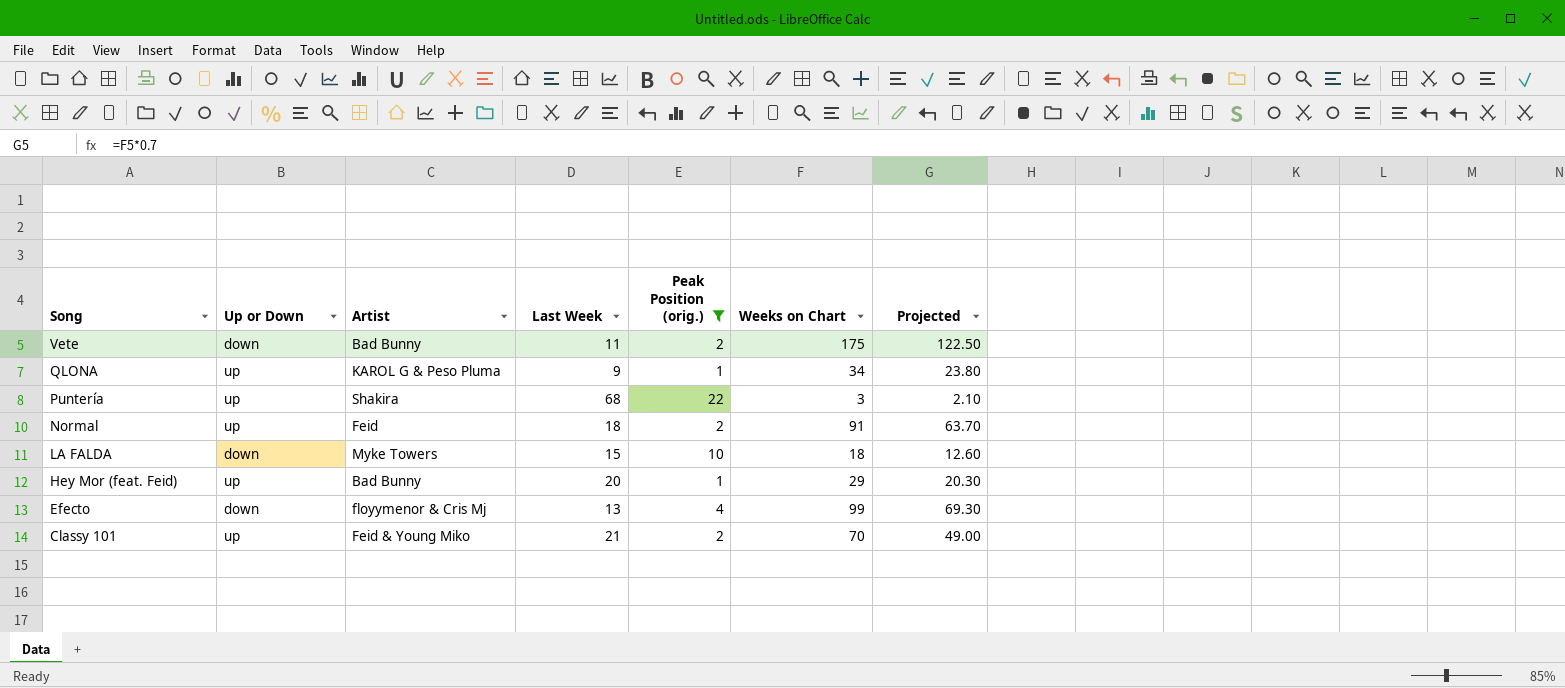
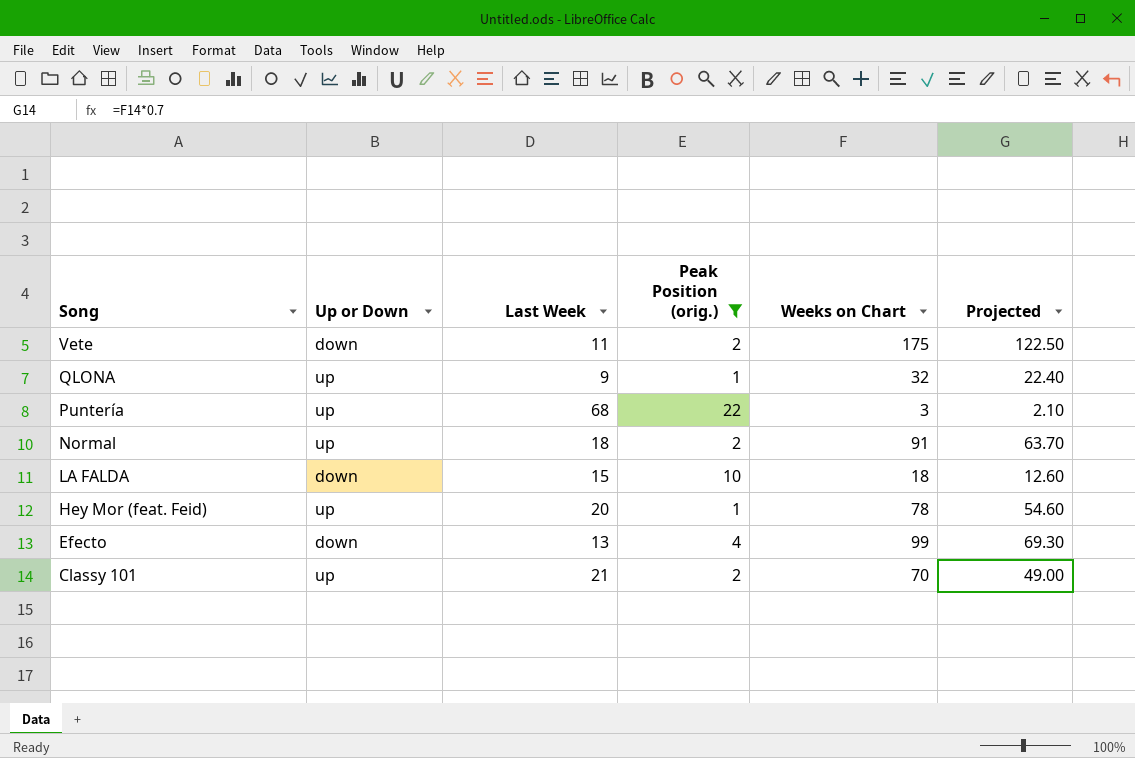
column Artist | position: 3 -> none
QLONA | Weeks on Chart: 34 -> 32
QLONA | Projected: 23.80 -> 22.40
Hey Mor (feat. Feid) | Weeks on Chart: 29 -> 78
Hey Mor (feat. Feid) | Projected: 20.30 -> 54.60

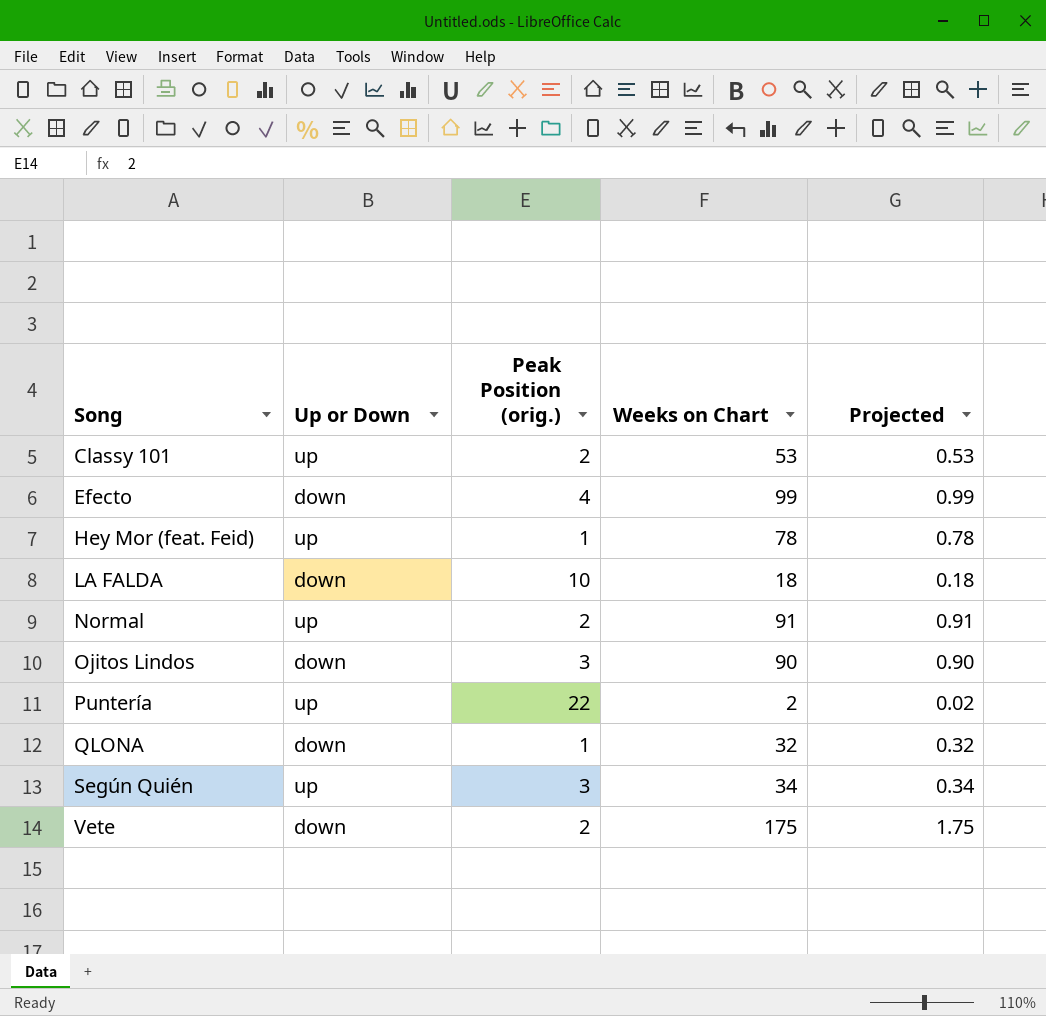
filter: Peak Position (orig.) != 3 -> none
row order: Song descending -> Song ascending
column Last Week | position: 3 -> none
column Projected | formula: [Weeks on Chart] * 0.7 -> [Weeks on Chart] * 0.01
Classy 101 | Weeks on Chart: 70 -> 53
Puntería | Weeks on Chart: 3 -> 2
QLONA | Up or Down: up -> down

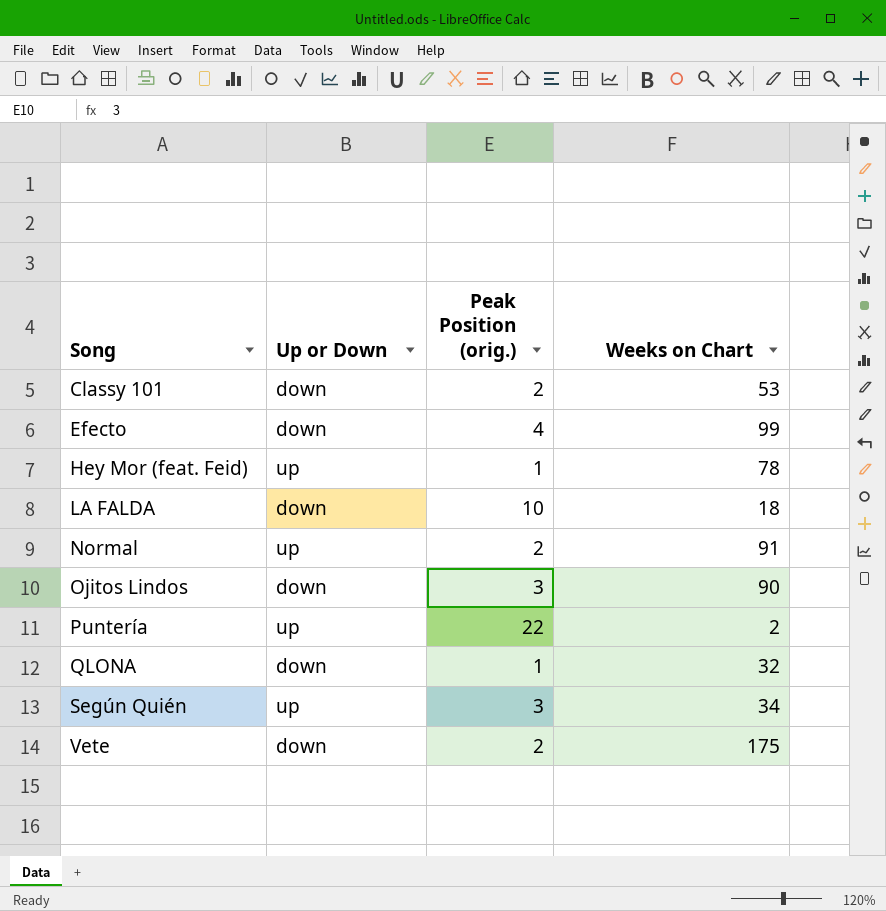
column Projected | formula: [Weeks on Chart] * 0.01 -> none
Classy 101 | Up or Down: up -> down

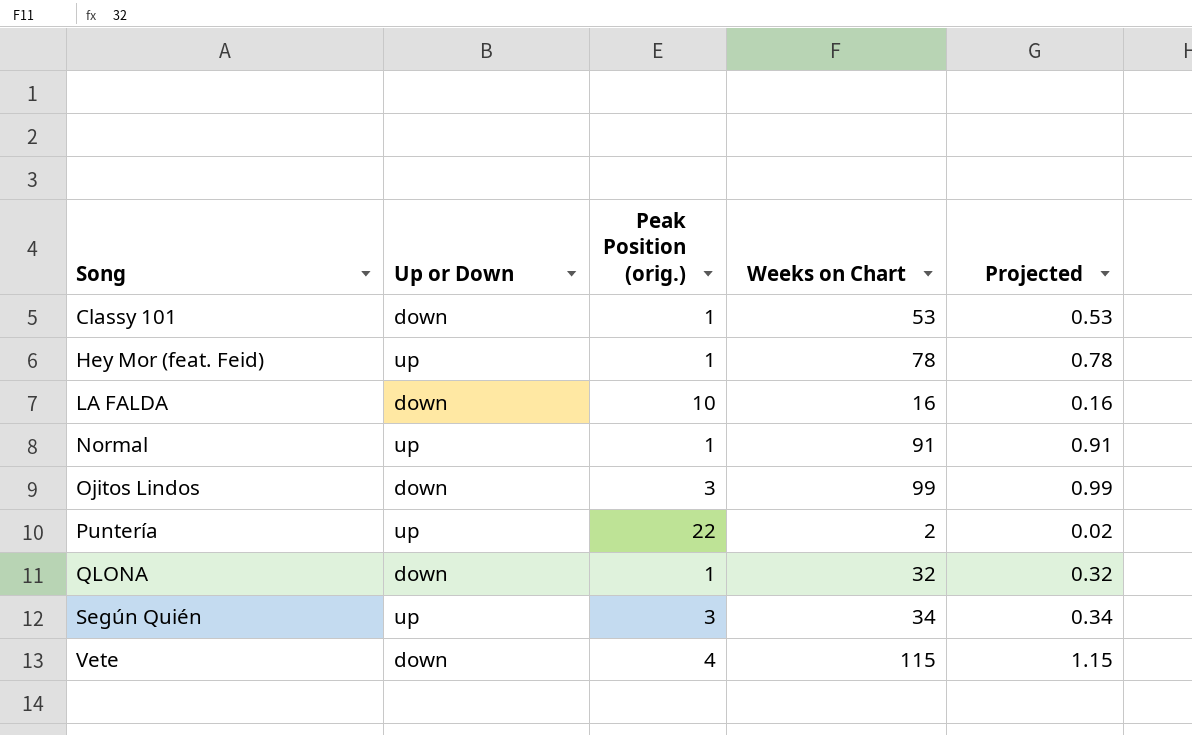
column Projected | formula: none -> [Weeks on Chart] * 0.01
row Efecto: down | 4 | 99 -> none
Classy 101 | Peak Position (orig.): 2 -> 1
LA FALDA | Weeks on Chart: 18 -> 16
Normal | Peak Position (orig.): 2 -> 1
Ojitos Lindos | Weeks on Chart: 90 -> 99
Vete | Peak Position (orig.): 2 -> 4
Vete | Weeks on Chart: 175 -> 115

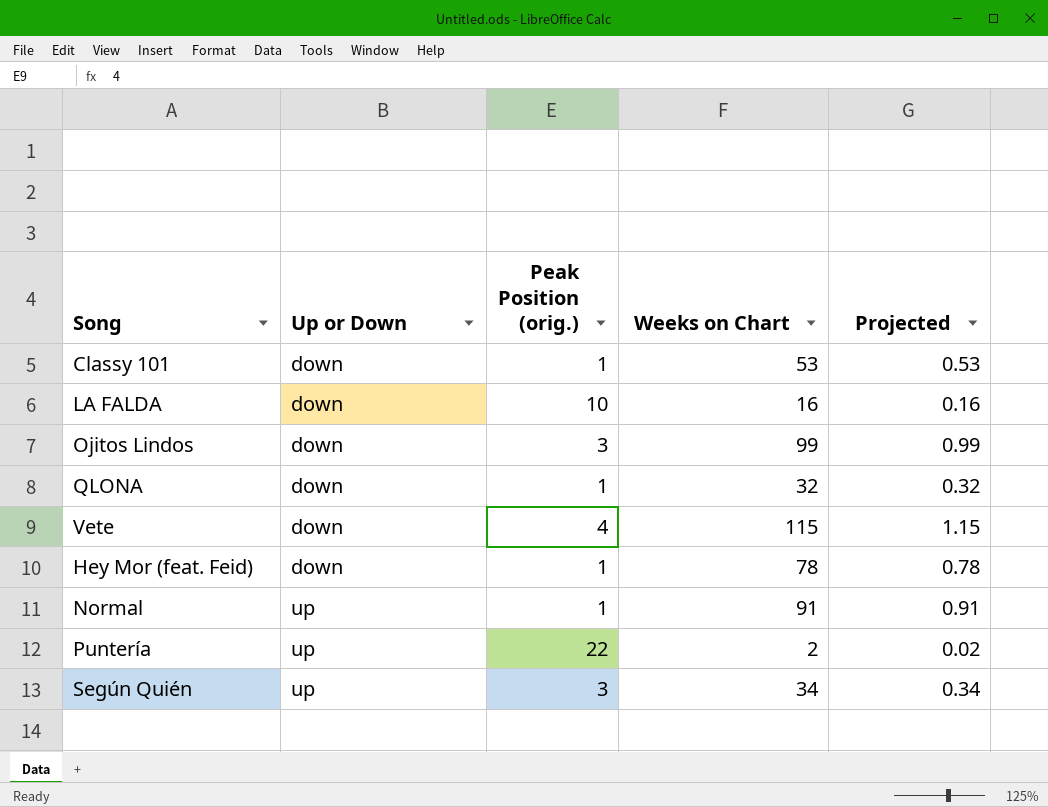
row order: Song ascending -> Up or Down ascending
Hey Mor (feat. Feid) | Up or Down: up -> down

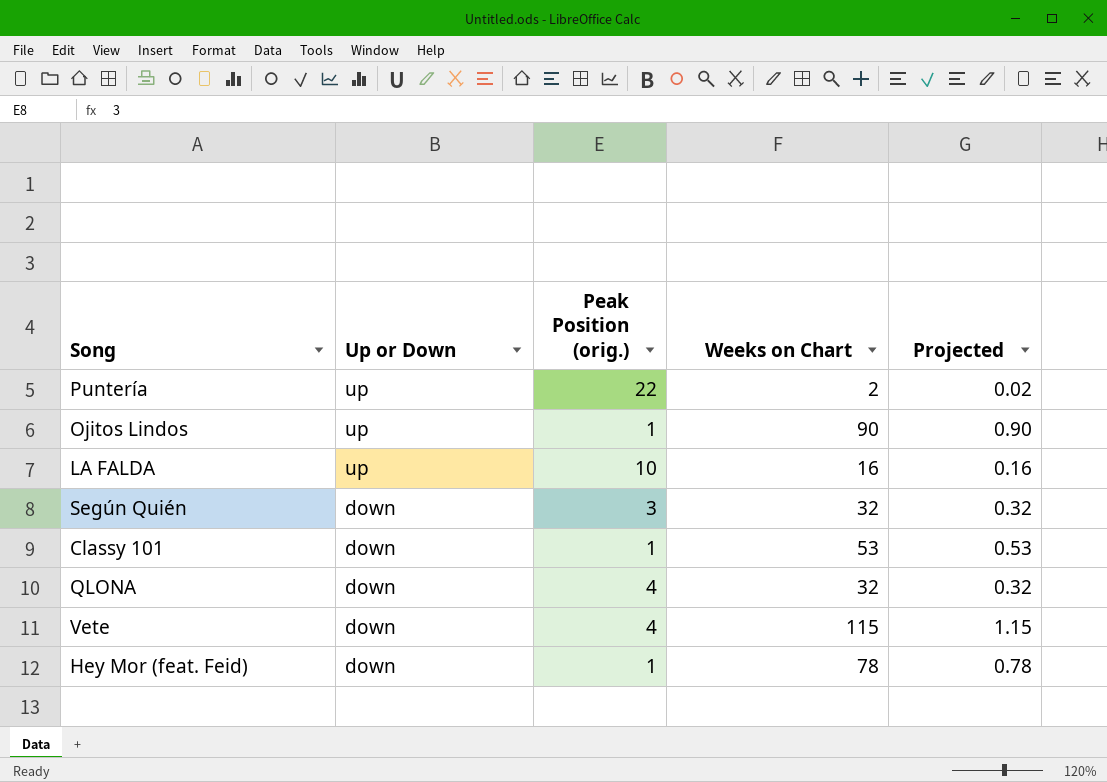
row order: Up or Down ascending -> Up or Down descending
row Normal: up | 1 | 91 | 0.91 -> none
Ojitos Lindos | Up or Down: down -> up
Ojitos Lindos | Peak Position (orig.): 3 -> 1
Ojitos Lindos | Weeks on Chart: 99 -> 90
Ojitos Lindos | Projected: 0.99 -> 0.90
LA FALDA | Up or Down: down -> up
Según Quién | Up or Down: up -> down
Según Quién | Weeks on Chart: 34 -> 32
Según Quién | Projected: 0.34 -> 0.32
QLONA | Peak Position (orig.): 1 -> 4

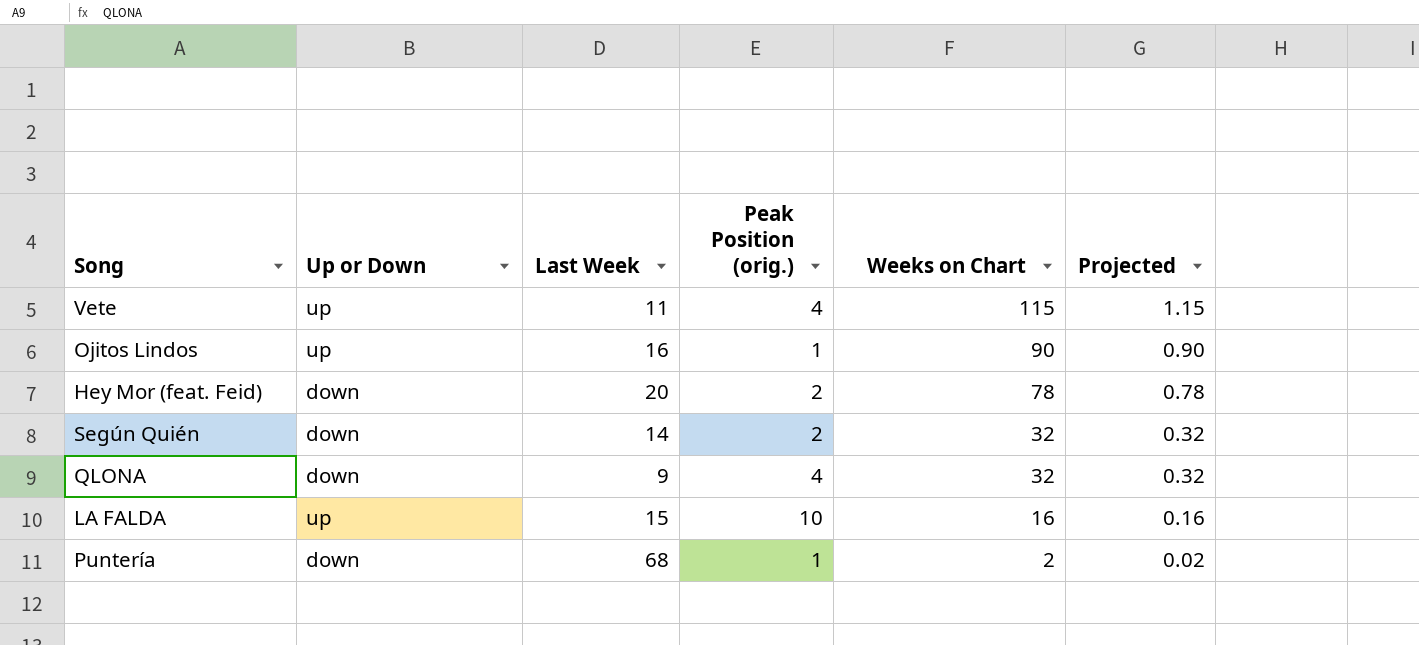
row order: Up or Down descending -> Weeks on Chart descending
column Last Week | position: none -> 3
row Classy 101: down | 1 | 53 | 0.53 -> none
Vete | Up or Down: down -> up
Hey Mor (feat. Feid) | Peak Position (orig.): 1 -> 2
Según Quién | Peak Position (orig.): 3 -> 2
Puntería | Up or Down: up -> down
Puntería | Peak Position (orig.): 22 -> 1

